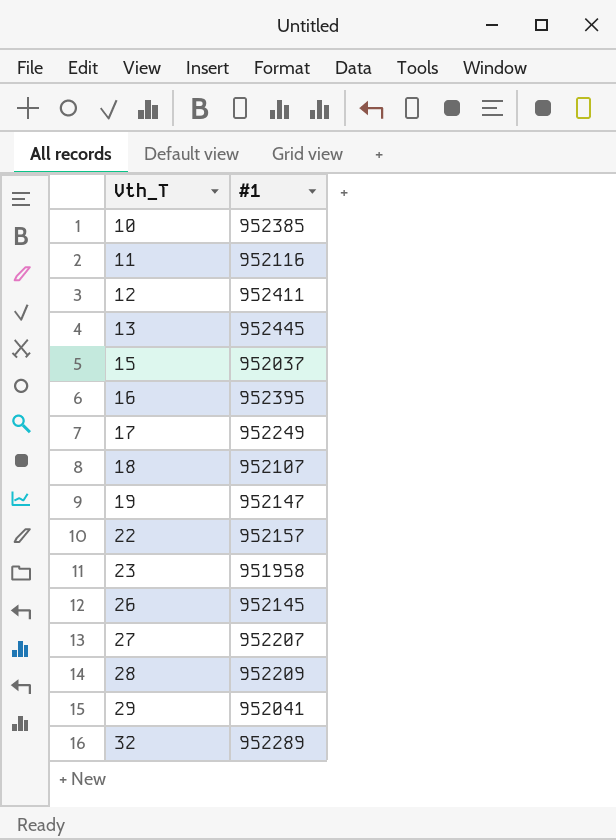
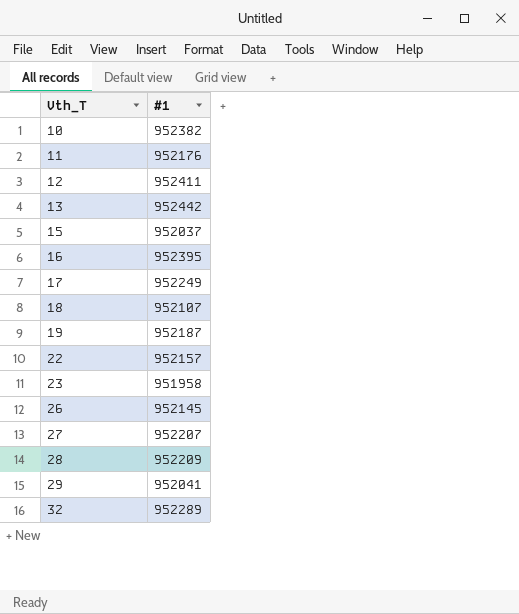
10 | #1: 952385 -> 952382
11 | #1: 952116 -> 952176
13 | #1: 952445 -> 952442
19 | #1: 952147 -> 952187

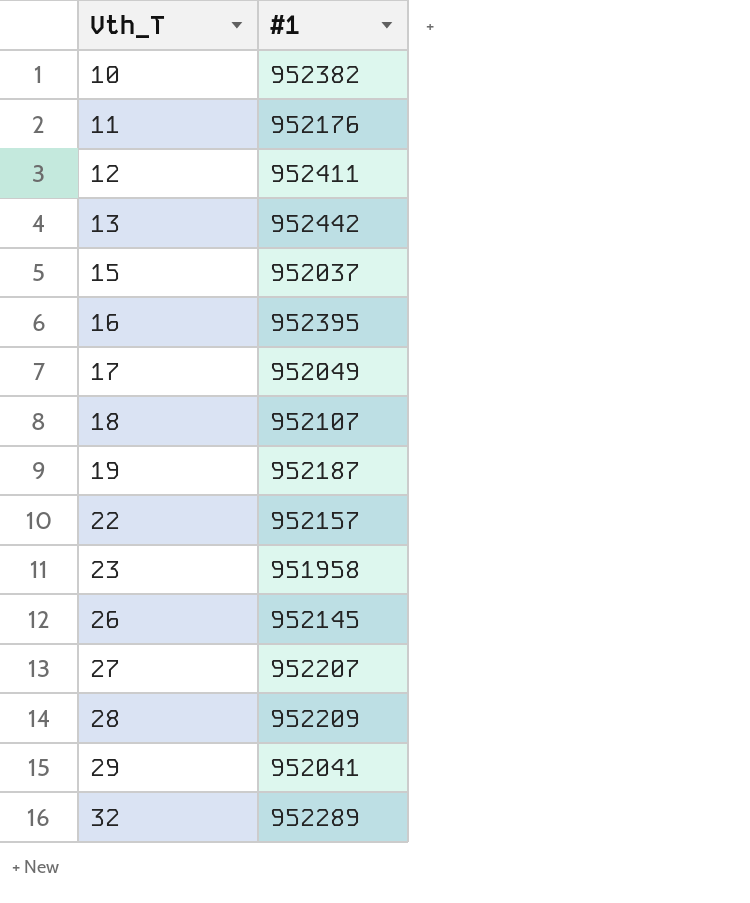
17 | #1: 952249 -> 952049

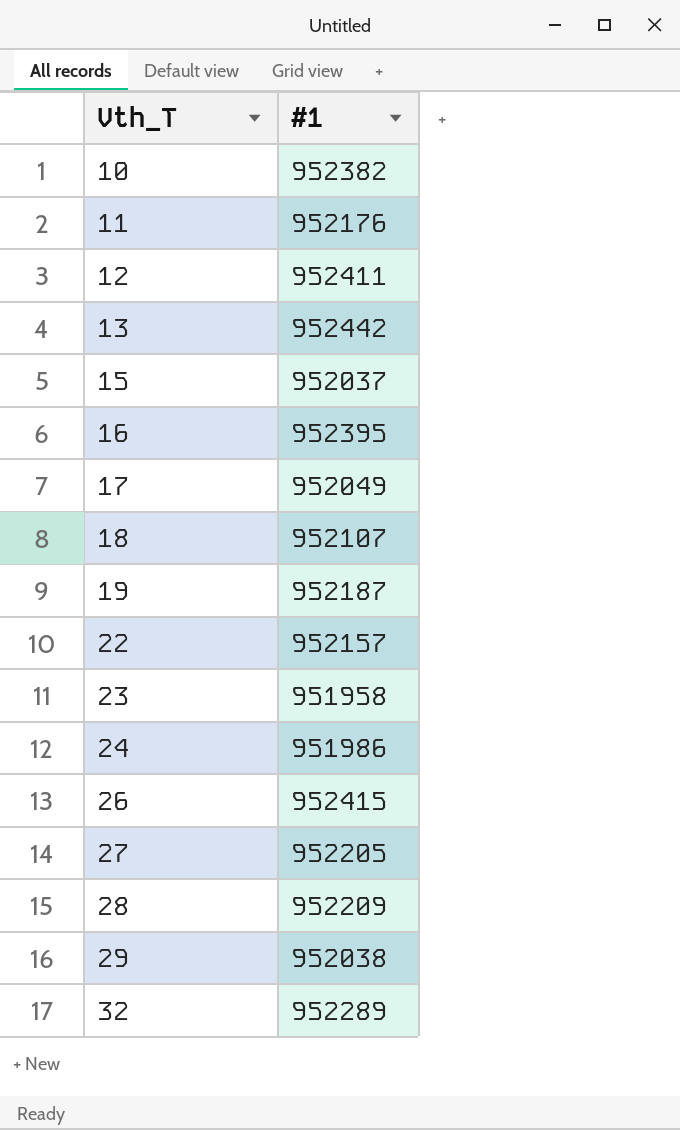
row 24: none -> 951986
26 | #1: 952145 -> 952415
27 | #1: 952207 -> 952205
29 | #1: 952041 -> 952038

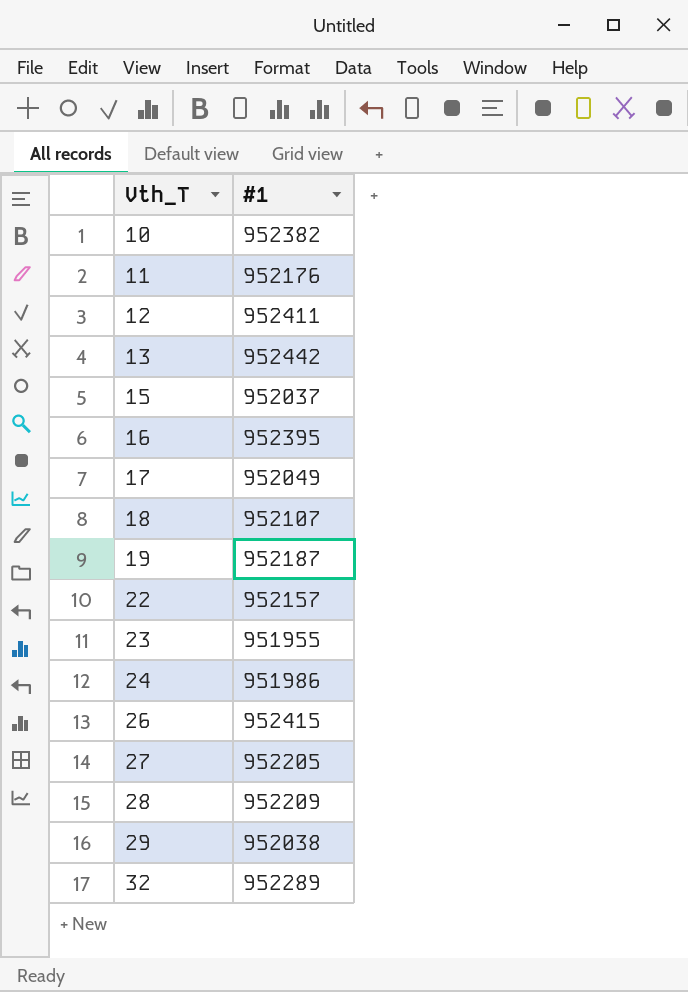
23 | #1: 951958 -> 951955

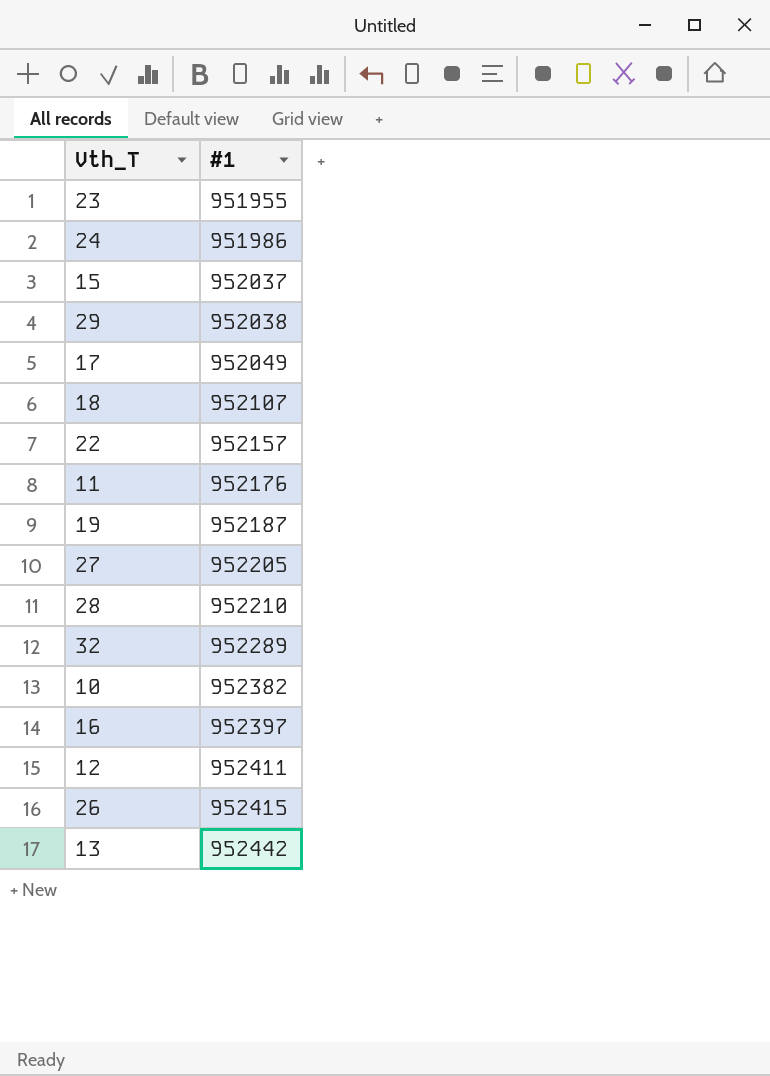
row order: Vth_T ascending -> #1 ascending
28 | #1: 952209 -> 952210
16 | #1: 952395 -> 952397

